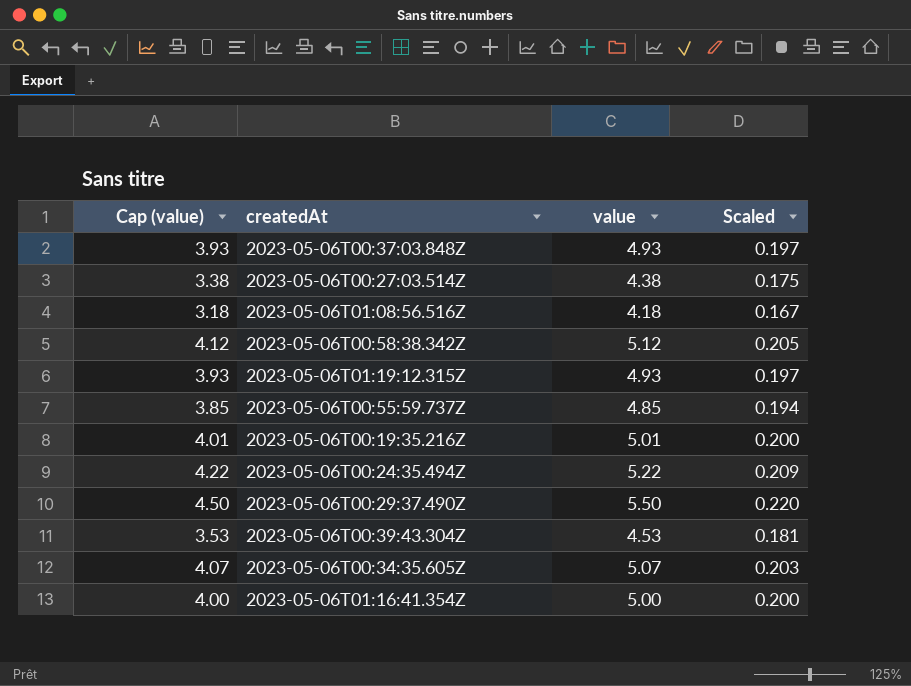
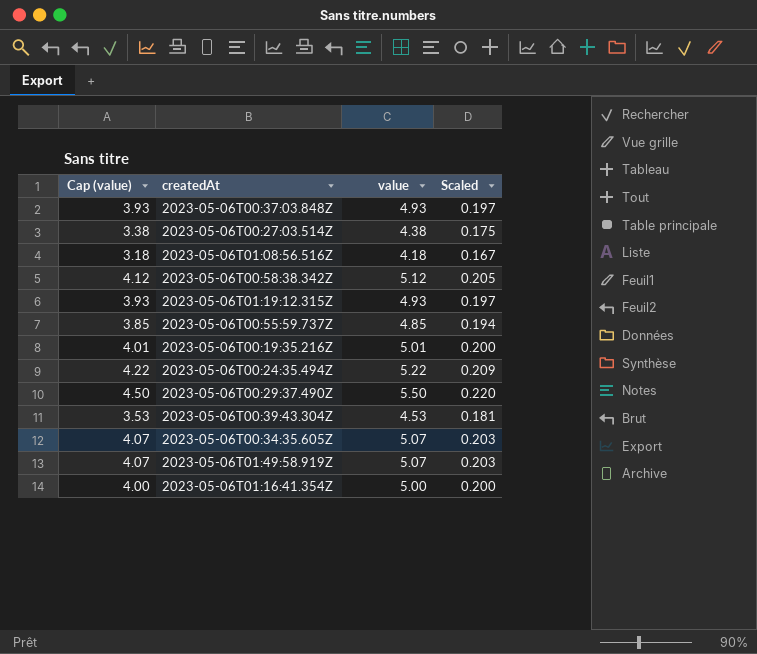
row 2023-05-06T01:49:58.919Z: none -> 4.07 | 5.07 | 0.203

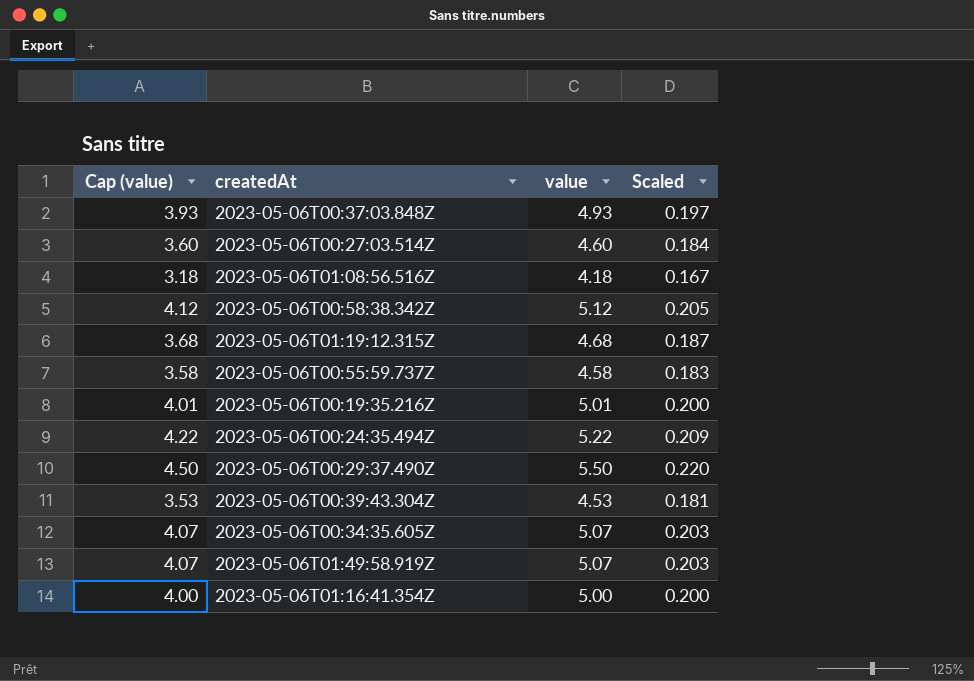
2023-05-06T00:27:03.514Z | Cap (value): 3.38 -> 3.60
2023-05-06T00:27:03.514Z | value: 4.38 -> 4.60
2023-05-06T00:27:03.514Z | Scaled: 0.175 -> 0.184
2023-05-06T01:19:12.315Z | Cap (value): 3.93 -> 3.68
2023-05-06T01:19:12.315Z | value: 4.93 -> 4.68
2023-05-06T01:19:12.315Z | Scaled: 0.197 -> 0.187
2023-05-06T00:55:59.737Z | Cap (value): 3.85 -> 3.58
2023-05-06T00:55:59.737Z | value: 4.85 -> 4.58
2023-05-06T00:55:59.737Z | Scaled: 0.194 -> 0.183

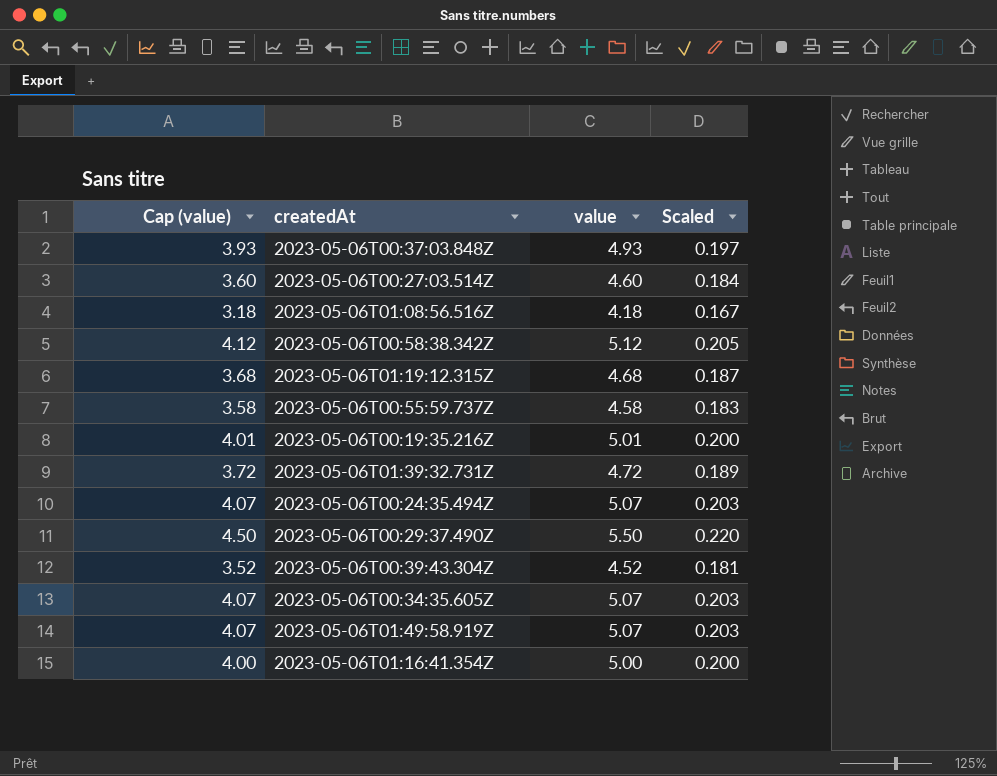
row 2023-05-06T01:39:32.731Z: none -> 3.72 | 4.72 | 0.189
2023-05-06T00:24:35.494Z | Cap (value): 4.22 -> 4.07
2023-05-06T00:24:35.494Z | value: 5.22 -> 5.07
2023-05-06T00:24:35.494Z | Scaled: 0.209 -> 0.203
2023-05-06T00:39:43.304Z | Cap (value): 3.53 -> 3.52
2023-05-06T00:39:43.304Z | value: 4.53 -> 4.52

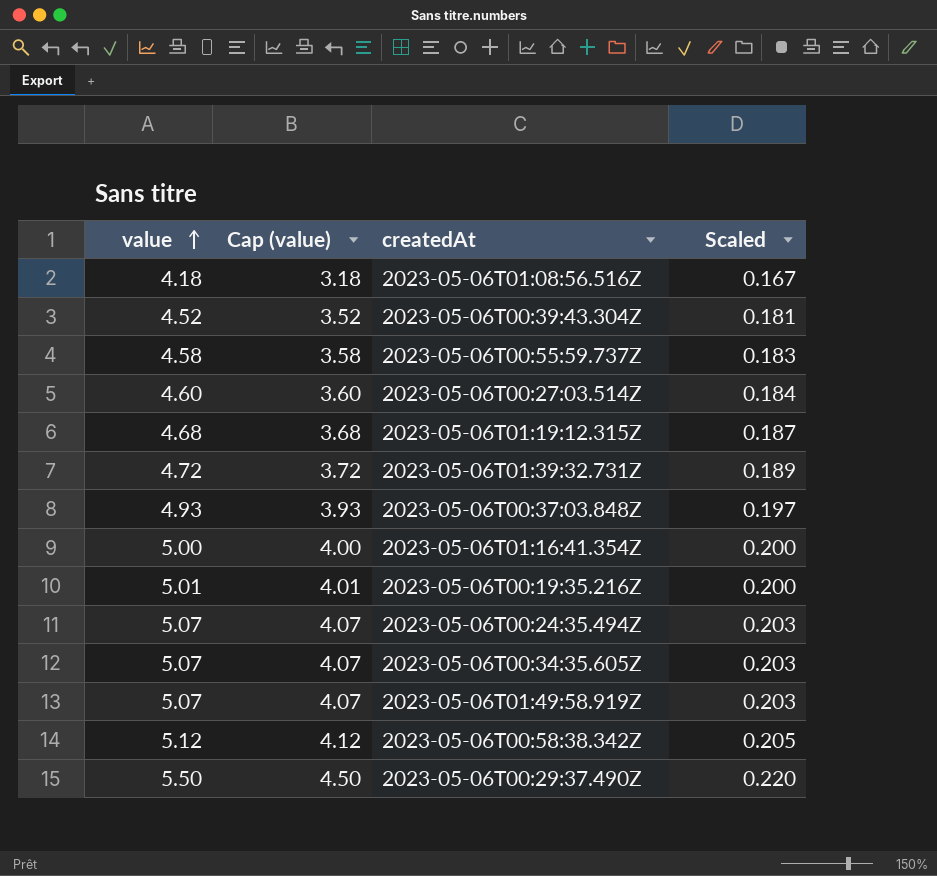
row order: none -> value ascending
column value | position: 3 -> 1

